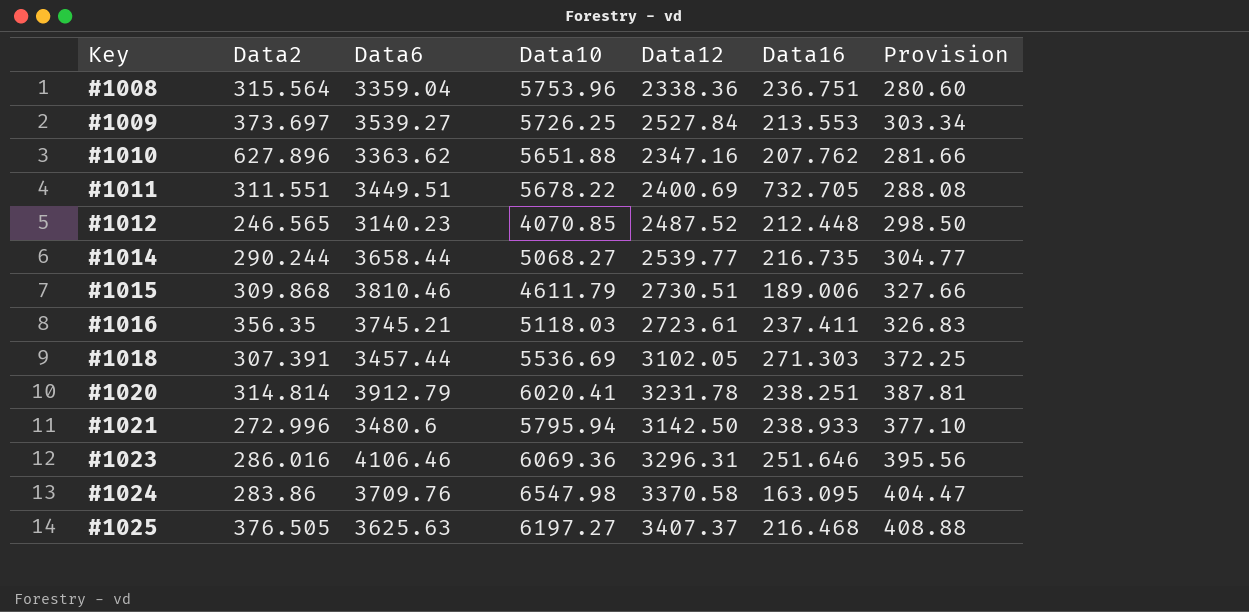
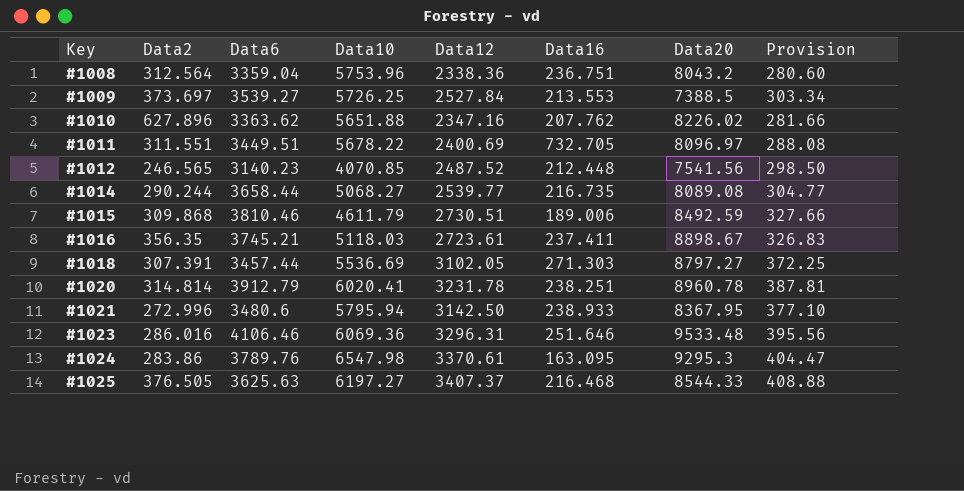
column Data20 | position: none -> 7
#1008 | Data2: 315.564 -> 312.564
#1024 | Data6: 3709.76 -> 3789.76
#1024 | Data12: 3370.58 -> 3370.61

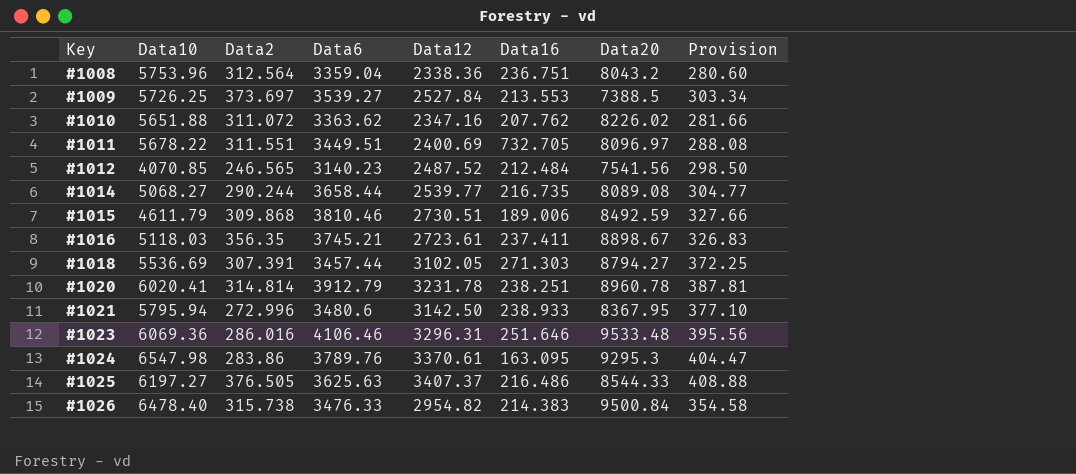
column Data10 | position: 4 -> 2
#1010 | Data2: 627.896 -> 311.072
#1012 | Data16: 212.448 -> 212.484
#1018 | Data20: 8797.27 -> 8794.27
#1025 | Data16: 216.468 -> 216.486
row #1026: none -> 6478.40 | 315.738 | 3476.33 | 2954.82 | 214.383 | 9500.84 | 354.58

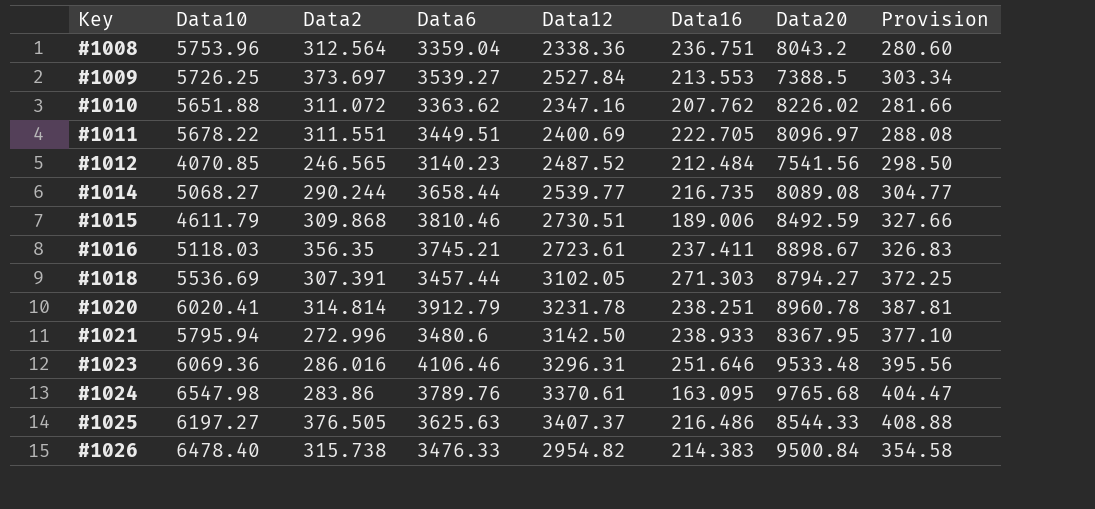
#1011 | Data16: 732.705 -> 222.705
#1024 | Data20: 9295.3 -> 9765.68

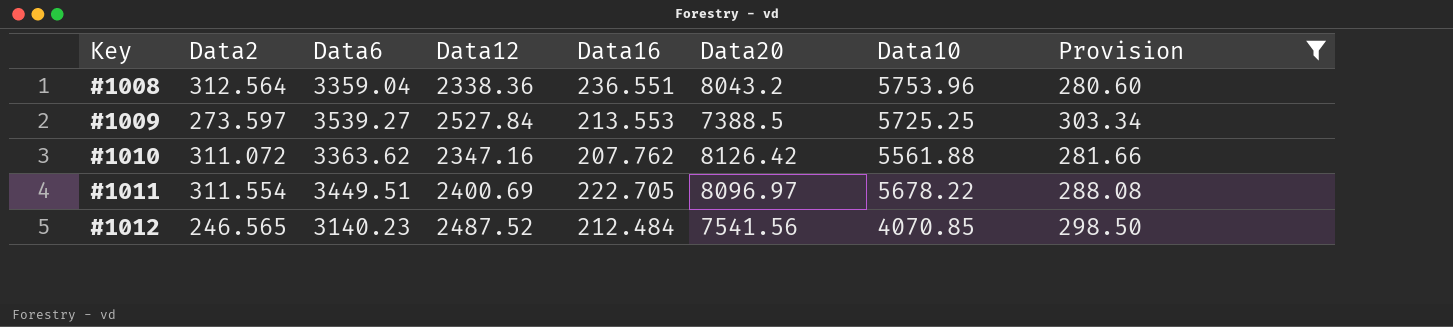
filter: none -> Provision <= 303.34
column Data10 | position: 2 -> 7
#1008 | Data16: 236.751 -> 236.551
#1009 | Data2: 373.697 -> 273.597
#1009 | Data10: 5726.25 -> 5725.25
#1010 | Data20: 8226.02 -> 8126.42
#1010 | Data10: 5651.88 -> 5561.88
#1011 | Data2: 311.551 -> 311.554

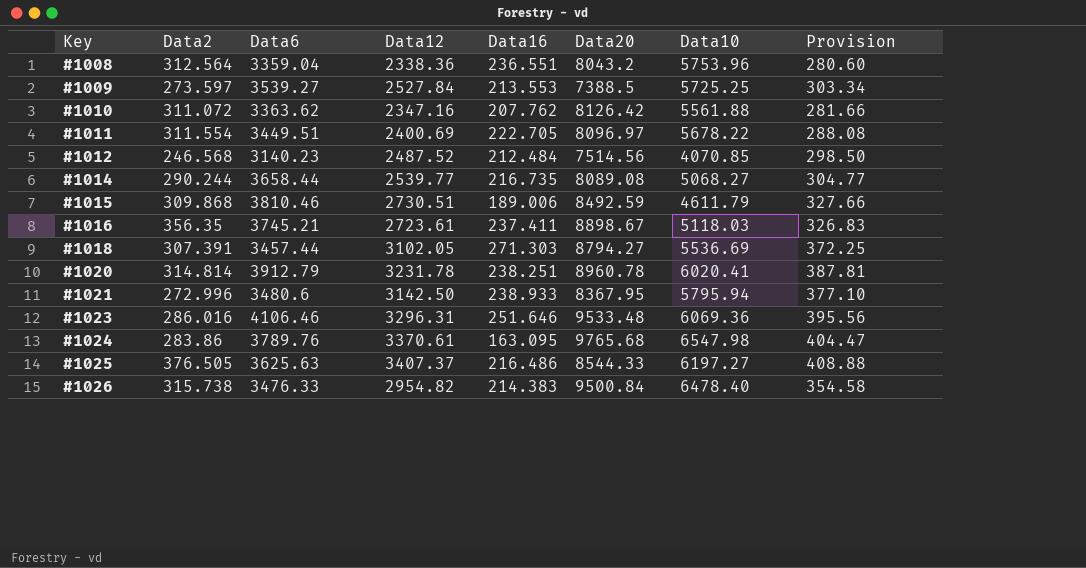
filter: Provision <= 303.34 -> none
#1012 | Data2: 246.565 -> 246.568
#1012 | Data20: 7541.56 -> 7514.56

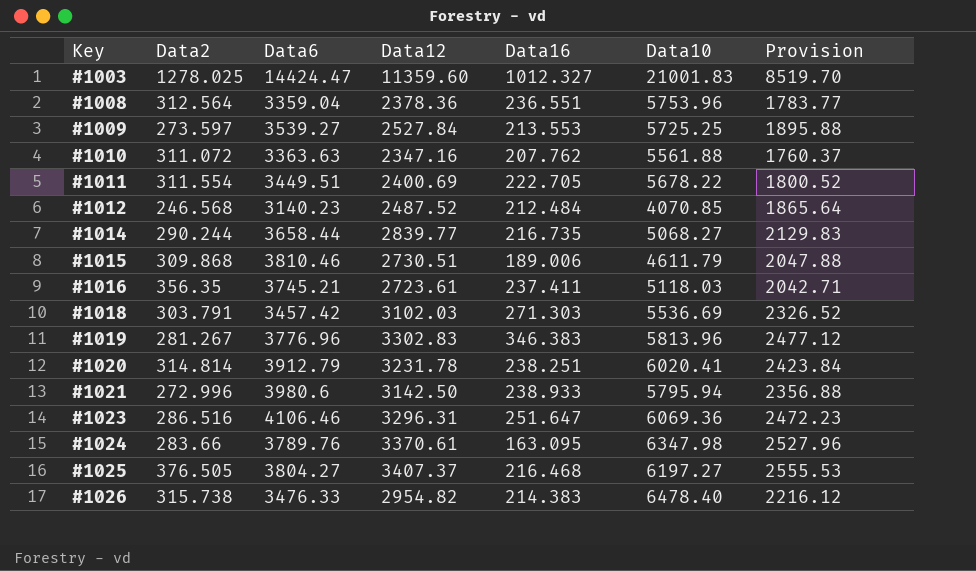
column Data20 | position: 6 -> none
column Provision | formula: [Data12] * 0.12 -> [Data12] * 0.75
row #1003: none -> 1278.025 | 14424.47 | 11359.60 | 1012.327 | 21001.83 | 8519.70
#1008 | Data12: 2338.36 -> 2378.36
#1010 | Data6: 3363.62 -> 3363.63
#1014 | Data12: 2539.77 -> 2839.77
#1018 | Data2: 307.391 -> 303.791
#1018 | Data6: 3457.44 -> 3457.42
#1018 | Data12: 3102.05 -> 3102.03
row #1019: none -> 281.267 | 3776.96 | 3302.83 | 346.383 | 5813.96 | 2477.12
#1021 | Data6: 3480.6 -> 3980.6
#1023 | Data2: 286.016 -> 286.516
#1023 | Data16: 251.646 -> 251.647
#1024 | Data2: 283.86 -> 283.66
#1024 | Data10: 6547.98 -> 6347.98
#1025 | Data6: 3625.63 -> 3804.27
#1025 | Data16: 216.486 -> 216.468

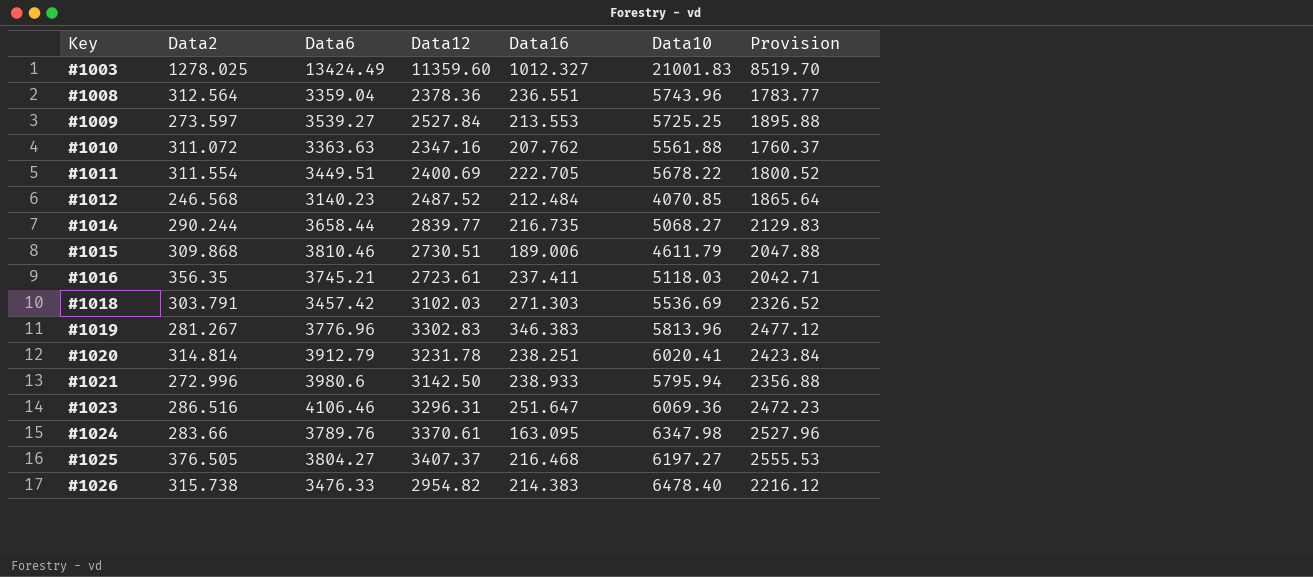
#1003 | Data6: 14424.47 -> 13424.49
#1008 | Data10: 5753.96 -> 5743.96

